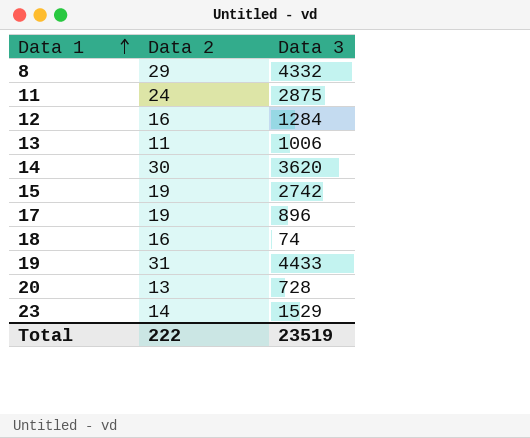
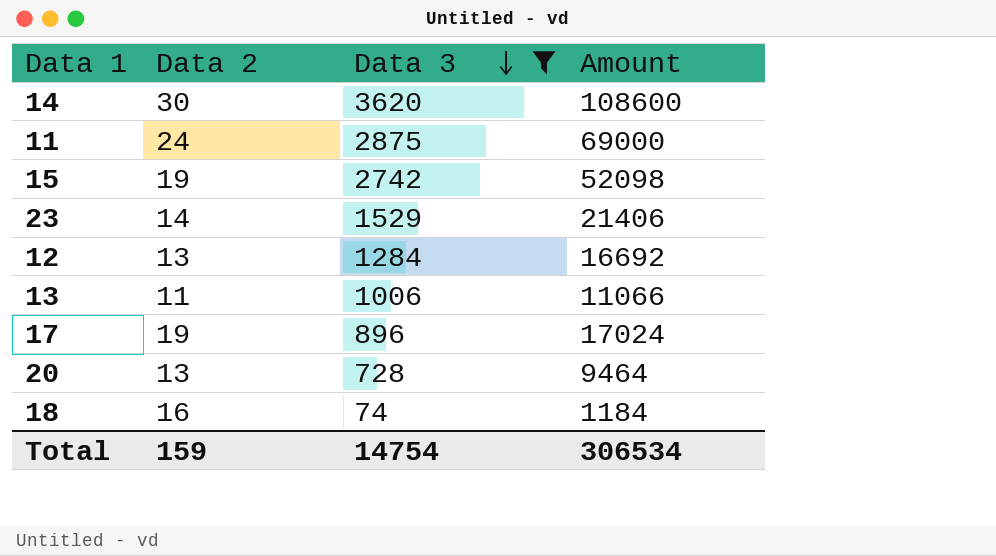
filter: none -> Data 3 <= 3620
row order: Data 1 ascending -> Data 3 descending
column Amount | formula: none -> [Data 2] * [Data 3]
12 | Data 2: 16 -> 13
Total | Data 2: 222 -> 159
Total | Data 3: 23519 -> 14754

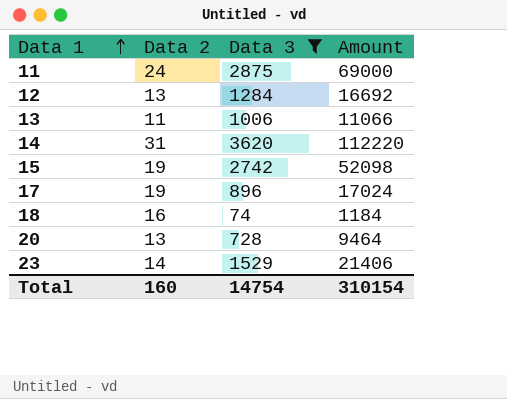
row order: Data 3 descending -> Data 1 ascending
14 | Data 2: 30 -> 31
14 | Amount: 108600 -> 112220
Total | Data 2: 159 -> 160
Total | Amount: 306534 -> 310154

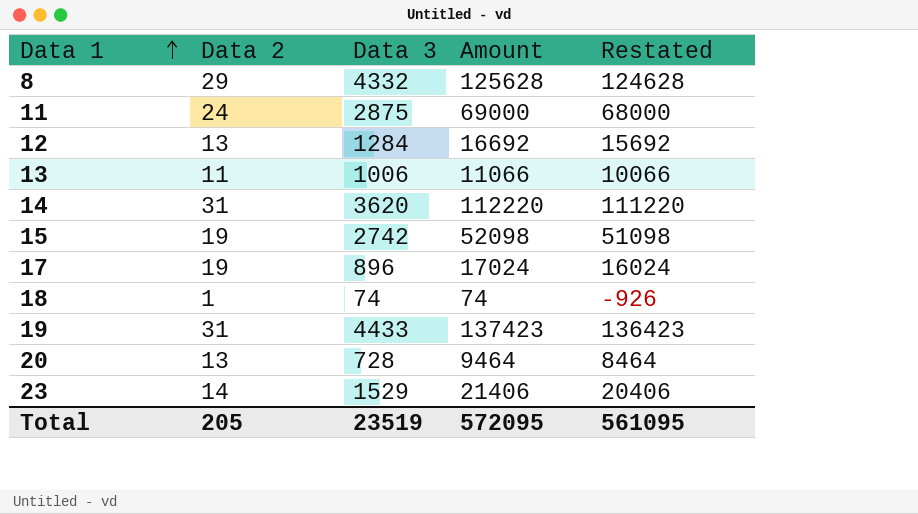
filter: Data 3 <= 3620 -> none
column Restated | formula: none -> [Amount] - 1000
18 | Data 2: 16 -> 1
18 | Amount: 1184 -> 74
Total | Data 2: 160 -> 205
Total | Data 3: 14754 -> 23519
Total | Amount: 310154 -> 572095

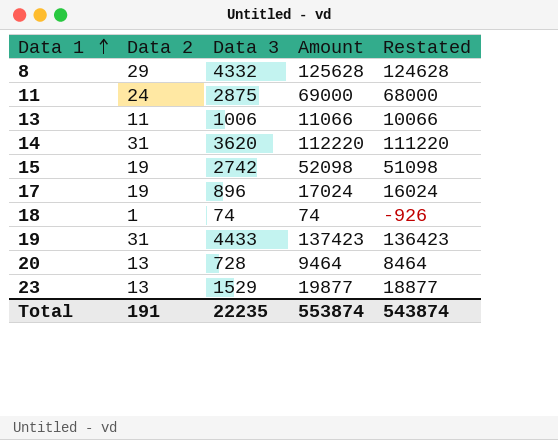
row 12: 13 | 1284 | 16692 | 15692 -> none
23 | Data 2: 14 -> 13
23 | Amount: 21406 -> 19877
23 | Restated: 20406 -> 18877
Total | Data 2: 205 -> 191
Total | Data 3: 23519 -> 22235
Total | Amount: 572095 -> 553874
Total | Restated: 561095 -> 543874

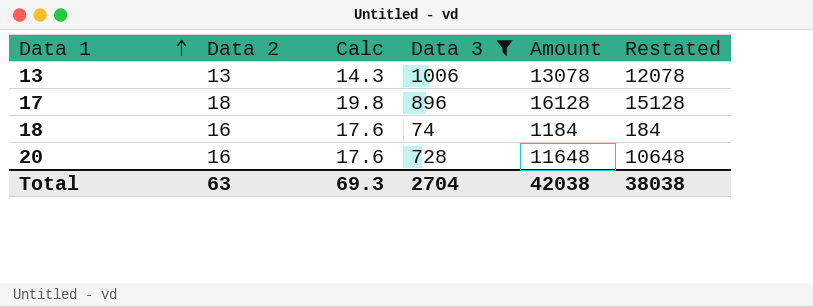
filter: none -> Data 3 <= 1006
column Calc | formula: none -> [Data 2] * 1.1
13 | Data 2: 11 -> 13
13 | Amount: 11066 -> 13078
13 | Restated: 10066 -> 12078
17 | Data 2: 19 -> 18
17 | Amount: 17024 -> 16128
17 | Restated: 16024 -> 15128
18 | Data 2: 1 -> 16
18 | Amount: 74 -> 1184
18 | Restated: -926 -> 184
20 | Data 2: 13 -> 16
20 | Amount: 9464 -> 11648
20 | Restated: 8464 -> 10648
Total | Data 2: 191 -> 63
Total | Data 3: 22235 -> 2704
Total | Amount: 553874 -> 42038
Total | Restated: 543874 -> 38038

